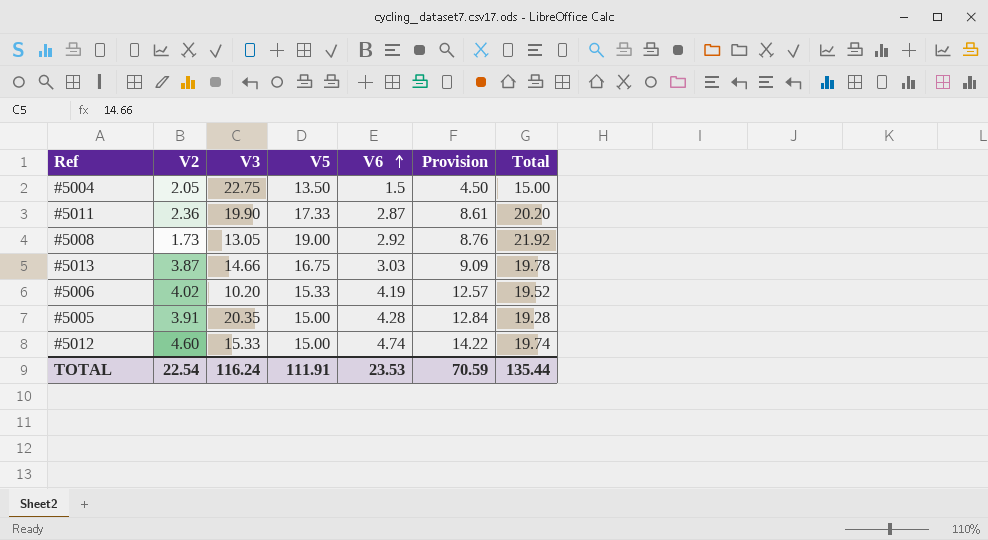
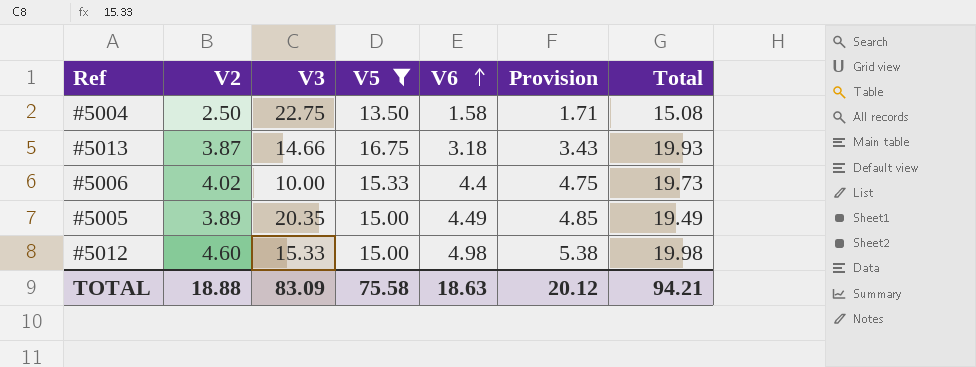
filter: none -> V5 <= 16.75
column Provision | formula: [V6] * 3 -> [V6] * 1.08
#5004 | V2: 2.05 -> 2.50
#5004 | V6: 1.5 -> 1.58
#5004 | Total: 15.00 -> 15.08
#5013 | V6: 3.03 -> 3.18
#5013 | Total: 19.78 -> 19.93
#5006 | V3: 10.20 -> 10.00
#5006 | V6: 4.19 -> 4.4
#5006 | Total: 19.52 -> 19.73
#5005 | V2: 3.91 -> 3.89
#5005 | V6: 4.28 -> 4.49
#5005 | Total: 19.28 -> 19.49
#5012 | V6: 4.74 -> 4.98
#5012 | Total: 19.74 -> 19.98
TOTAL | V2: 22.54 -> 18.88
TOTAL | V3: 116.24 -> 83.09
TOTAL | V5: 111.91 -> 75.58
TOTAL | V6: 23.53 -> 18.63
TOTAL | Provision: 70.59 -> 20.12
TOTAL | Total: 135.44 -> 94.21

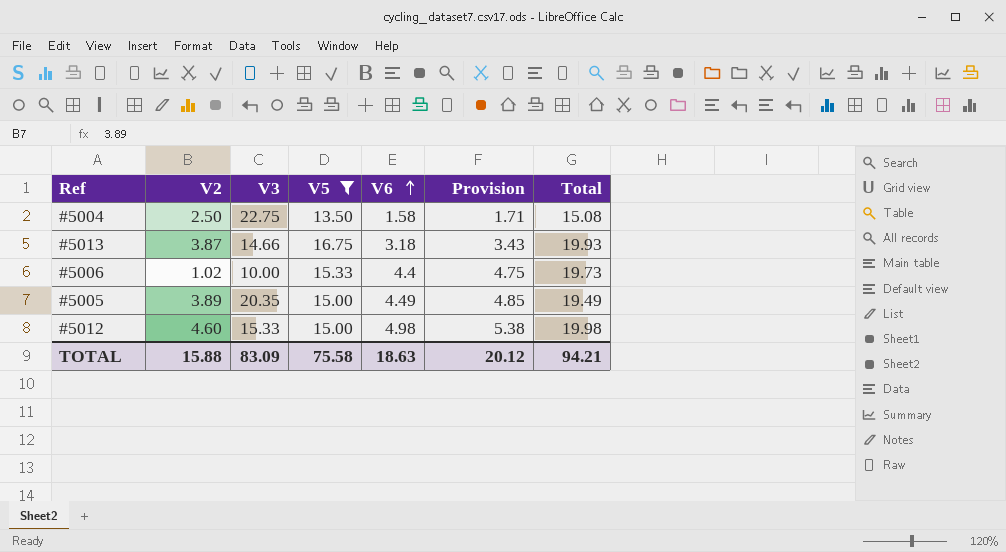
#5006 | V2: 4.02 -> 1.02
TOTAL | V2: 18.88 -> 15.88

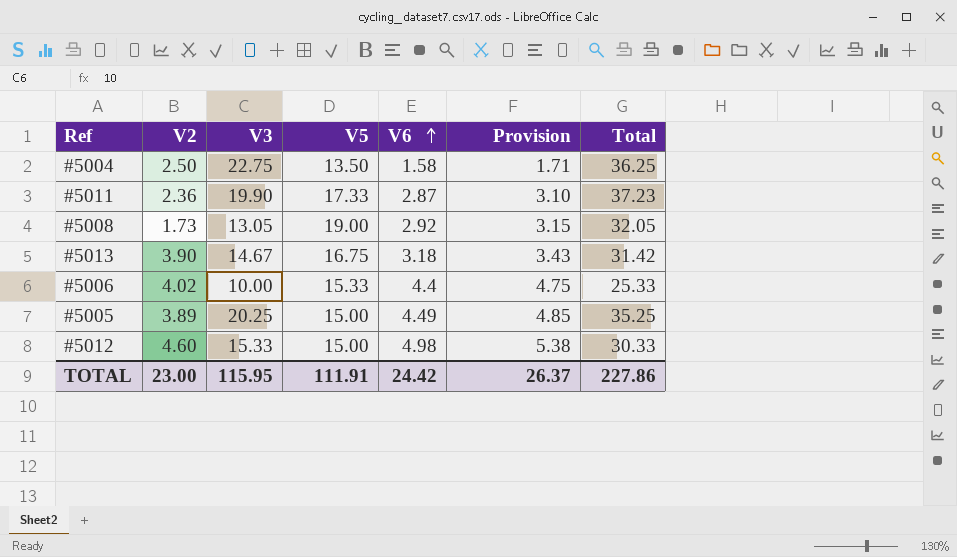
filter: V5 <= 16.75 -> none
column Total | formula: [V5] + [V6] -> [V3] + [V5]
#5013 | V2: 3.87 -> 3.90
#5013 | V3: 14.66 -> 14.67
#5006 | V2: 1.02 -> 4.02
#5005 | V3: 20.35 -> 20.25
TOTAL | V2: 15.88 -> 23.00
TOTAL | V3: 83.09 -> 115.95
TOTAL | V5: 75.58 -> 111.91
TOTAL | V6: 18.63 -> 24.42
TOTAL | Provision: 20.12 -> 26.37
TOTAL | Total: 94.21 -> 227.86

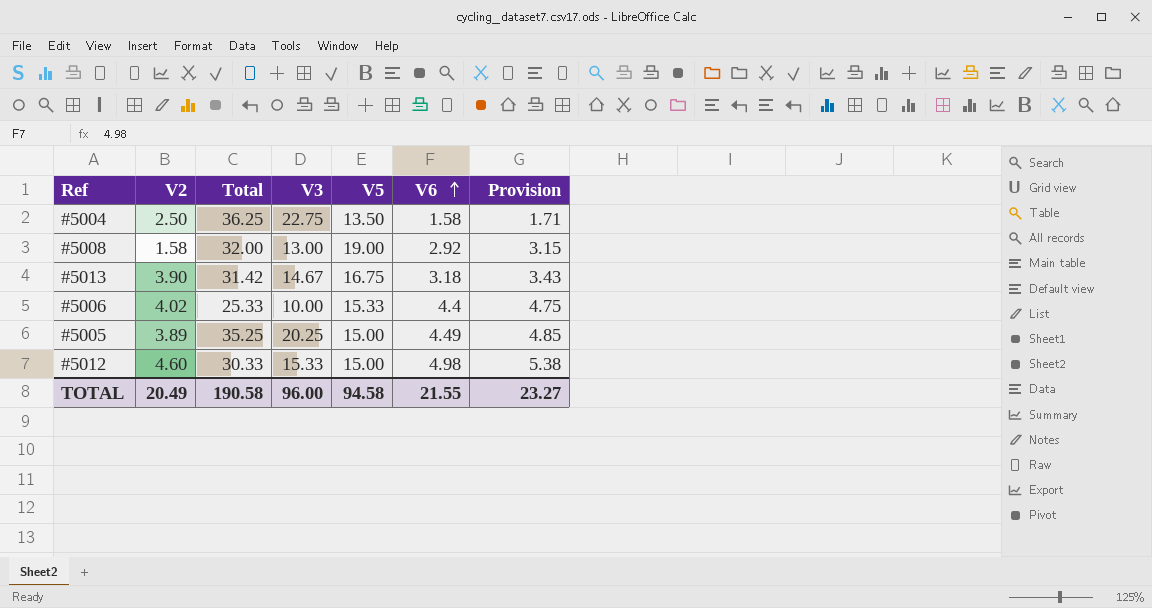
column Total | position: 7 -> 3
row #5011: 2.36 | 19.90 | 17.33 | 2.87 | 3.10 | 37.23 -> none
#5008 | V2: 1.73 -> 1.58
#5008 | Total: 32.05 -> 32.00
#5008 | V3: 13.05 -> 13.00
TOTAL | V2: 23.00 -> 20.49
TOTAL | Total: 227.86 -> 190.58
TOTAL | V3: 115.95 -> 96.00
TOTAL | V5: 111.91 -> 94.58
TOTAL | V6: 24.42 -> 21.55
TOTAL | Provision: 26.37 -> 23.27

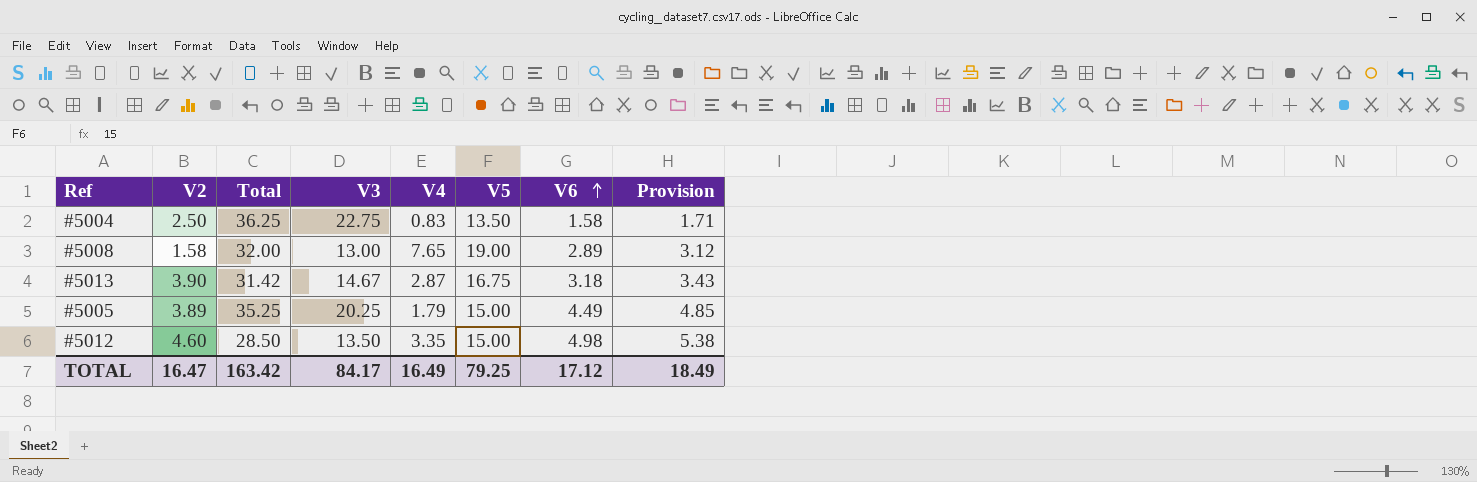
column V4 | position: none -> 5
row #5006: 4.02 | 25.33 | 10.00 | 15.33 | 4.4 | 4.75 -> none
#5008 | V6: 2.92 -> 2.89
#5008 | Provision: 3.15 -> 3.12
#5012 | Total: 30.33 -> 28.50
#5012 | V3: 15.33 -> 13.50
TOTAL | V2: 20.49 -> 16.47
TOTAL | Total: 190.58 -> 163.42
TOTAL | V3: 96.00 -> 84.17
TOTAL | V5: 94.58 -> 79.25
TOTAL | V6: 21.55 -> 17.12
TOTAL | Provision: 23.27 -> 18.49

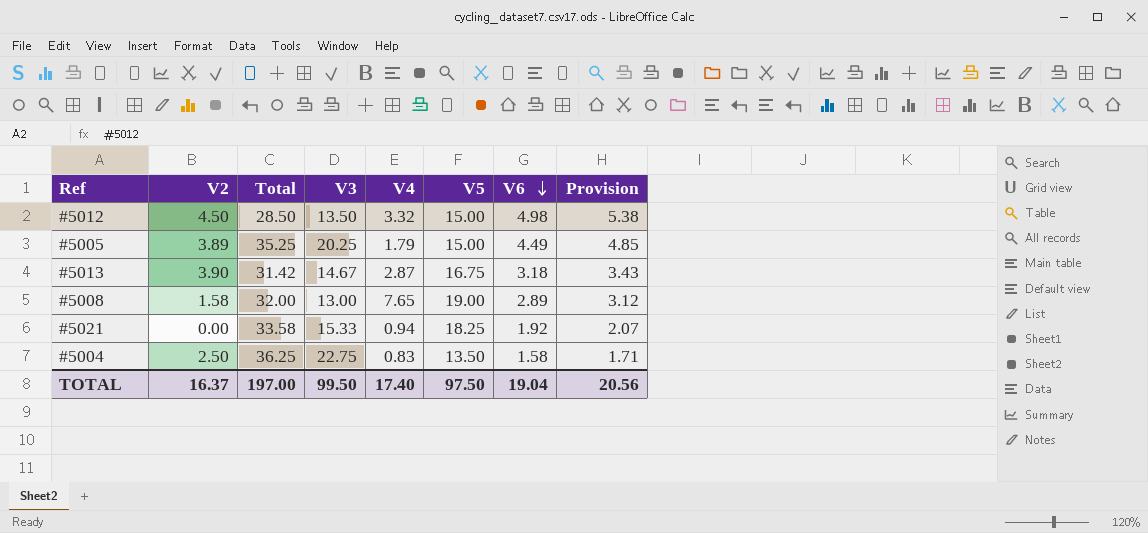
row order: V6 ascending -> V6 descending
#5012 | V2: 4.60 -> 4.50
#5012 | V4: 3.35 -> 3.32
row #5021: none -> 0.00 | 33.58 | 15.33 | 0.94 | 18.25 | 1.92 | 2.07
TOTAL | V2: 16.47 -> 16.37
TOTAL | Total: 163.42 -> 197.00
TOTAL | V3: 84.17 -> 99.50
TOTAL | V4: 16.49 -> 17.40
TOTAL | V5: 79.25 -> 97.50
TOTAL | V6: 17.12 -> 19.04
TOTAL | Provision: 18.49 -> 20.56

